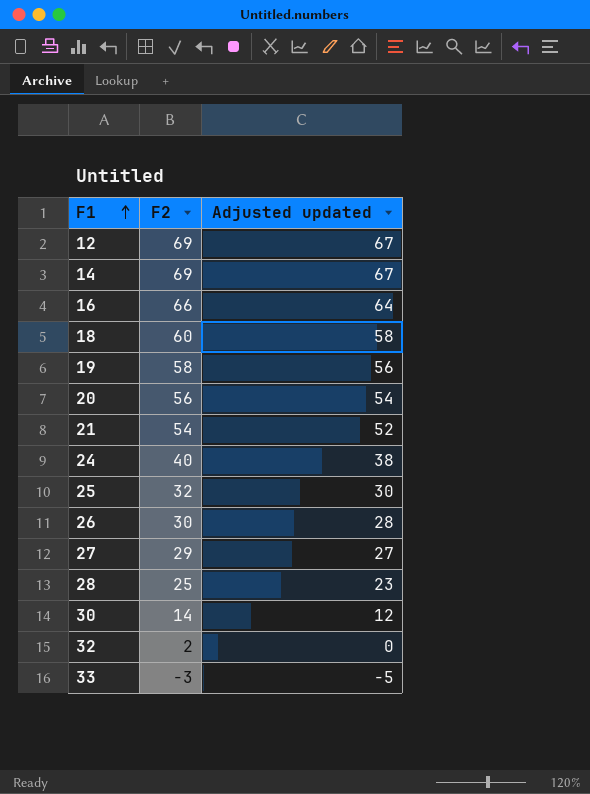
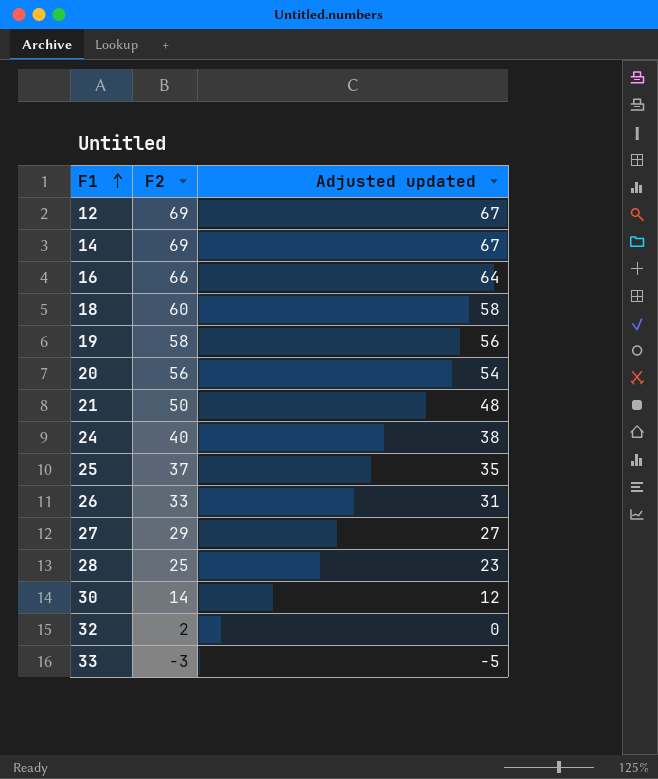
21 | F2: 54 -> 50
21 | Adjusted updated: 52 -> 48
25 | F2: 32 -> 37
25 | Adjusted updated: 30 -> 35
26 | F2: 30 -> 33
26 | Adjusted updated: 28 -> 31

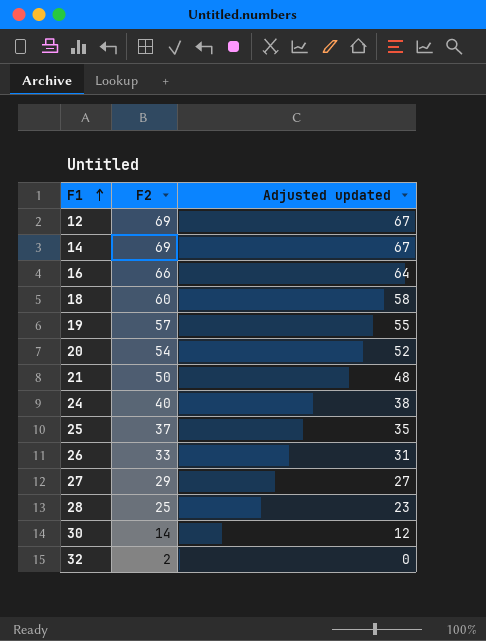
row 33: -3 | -5 -> none
19 | F2: 58 -> 57
19 | Adjusted updated: 56 -> 55
20 | F2: 56 -> 54
20 | Adjusted updated: 54 -> 52

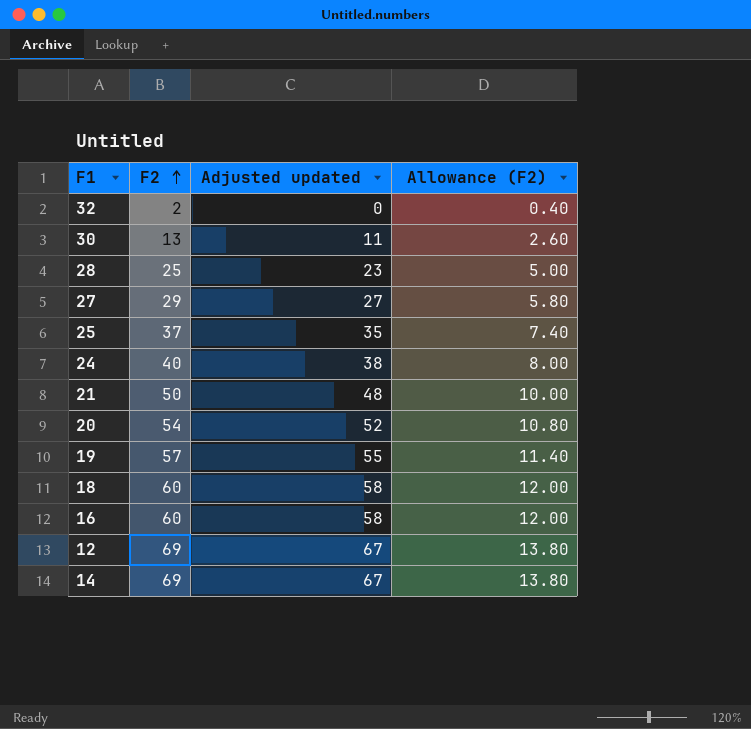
row order: F1 ascending -> F2 ascending
column Allowance (F2) | formula: none -> [F2] * 0.2
row 26: 33 | 31 -> none
30 | F2: 14 -> 13
30 | Adjusted updated: 12 -> 11
16 | F2: 66 -> 60
16 | Adjusted updated: 64 -> 58

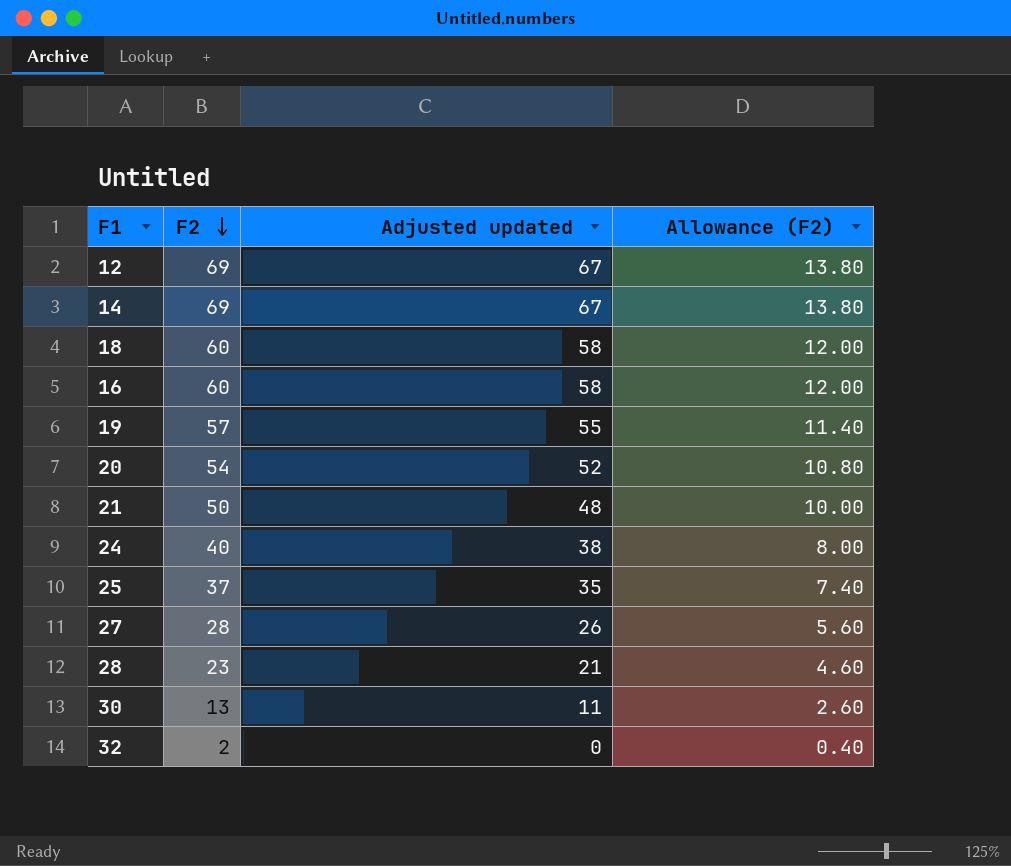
row order: F2 ascending -> F2 descending
27 | F2: 29 -> 28
27 | Adjusted updated: 27 -> 26
27 | Allowance (F2): 5.80 -> 5.60
28 | F2: 25 -> 23
28 | Adjusted updated: 23 -> 21
28 | Allowance (F2): 5.00 -> 4.60

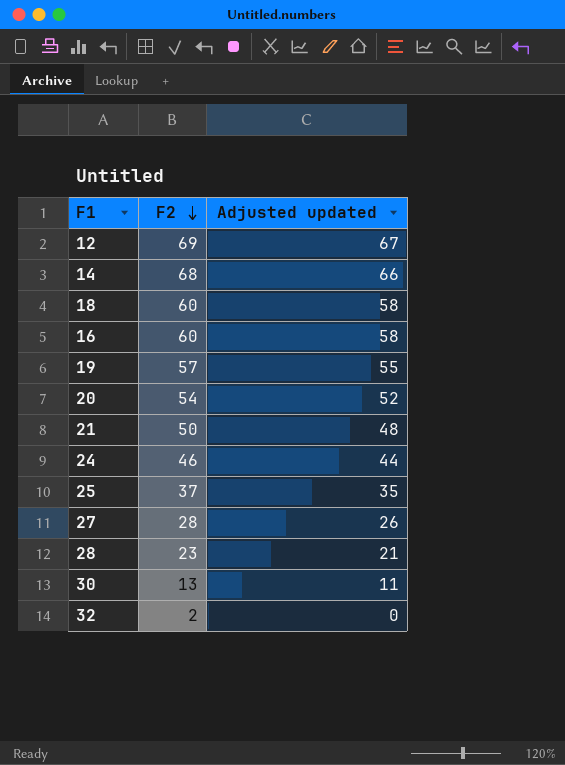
column Allowance (F2) | formula: [F2] * 0.2 -> none
14 | F2: 69 -> 68
14 | Adjusted updated: 67 -> 66
24 | F2: 40 -> 46
24 | Adjusted updated: 38 -> 44

